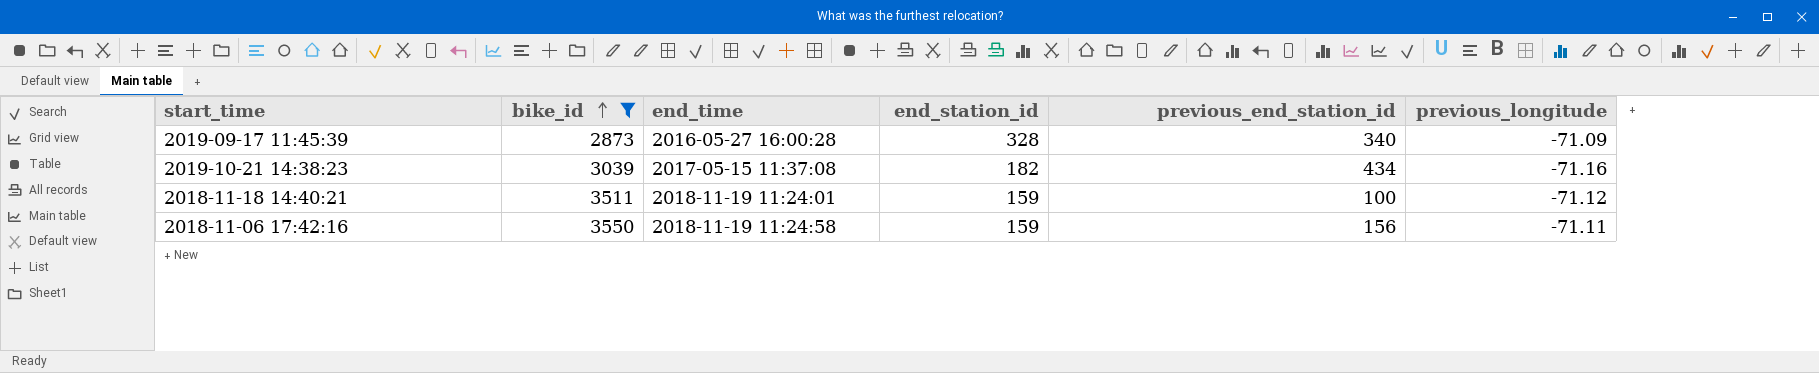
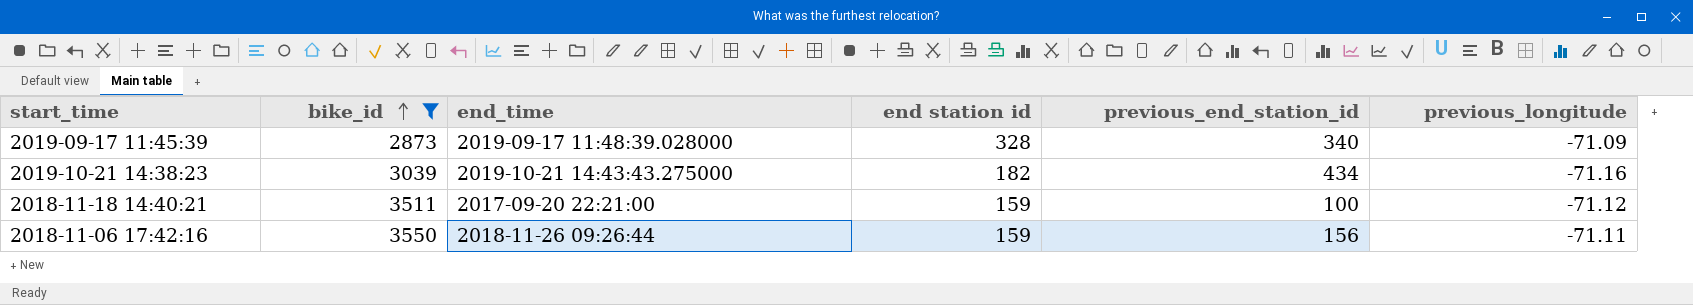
column name: end_station_id -> end station id
2019-09-17 11:45:39 | end_time: 2016-05-27 16:00:28 -> 2019-09-17 11:48:39.028000
2019-10-21 14:38:23 | end_time: 2017-05-15 11:37:08 -> 2019-10-21 14:43:43.275000
2018-11-18 14:40:21 | end_time: 2018-11-19 11:24:01 -> 2017-09-20 22:21:00
2018-11-06 17:42:16 | end_time: 2018-11-19 11:24:58 -> 2018-11-26 09:26:44

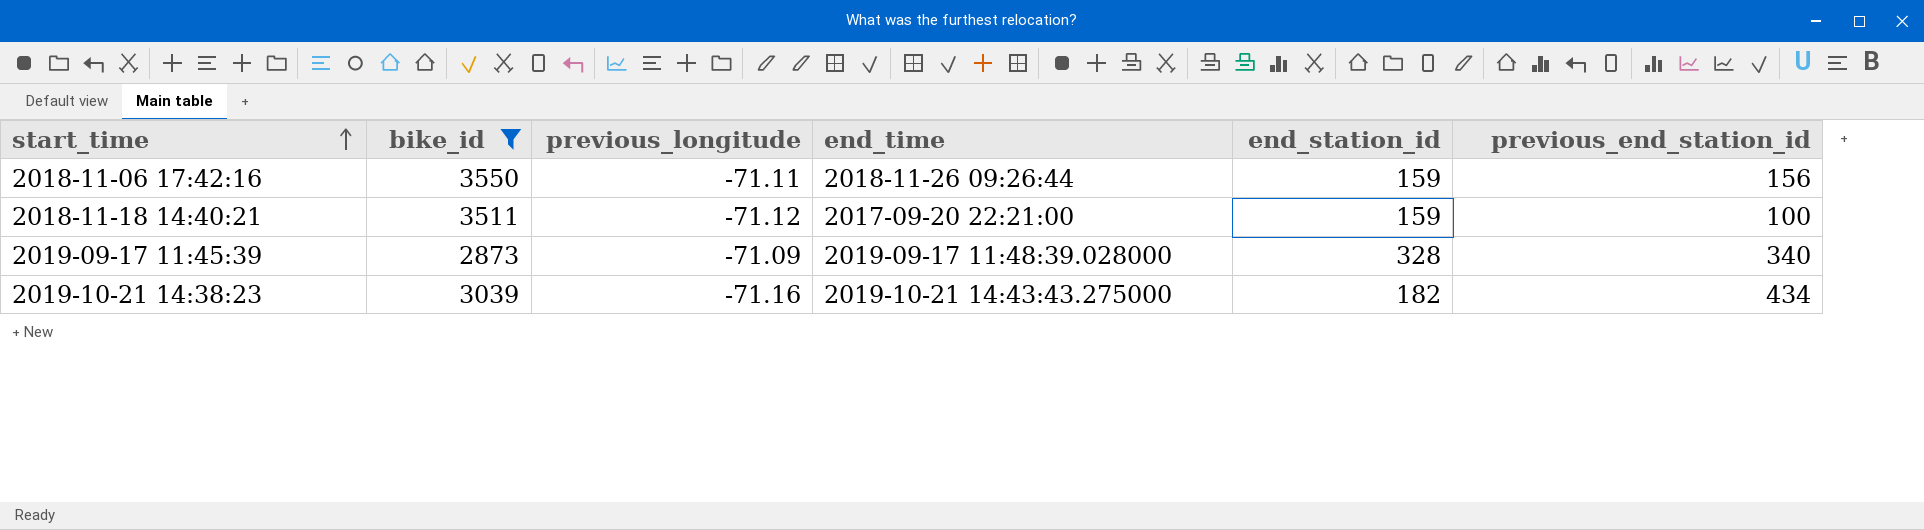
row order: bike_id ascending -> start_time ascending
column previous_longitude | position: 6 -> 3
column name: end station id -> end_station_id

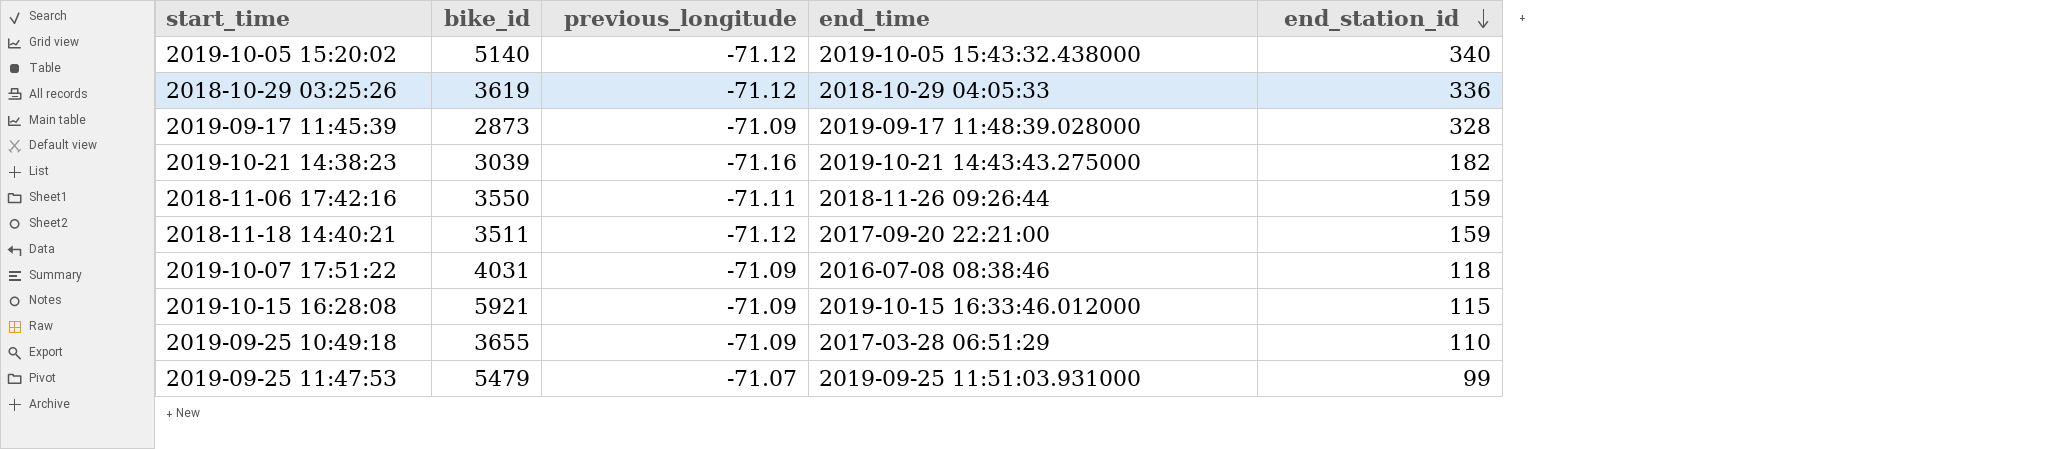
filter: bike_id <= 3550 -> none
row order: start_time ascending -> end_station_id descending
column previous_end_station_id | position: 6 -> none

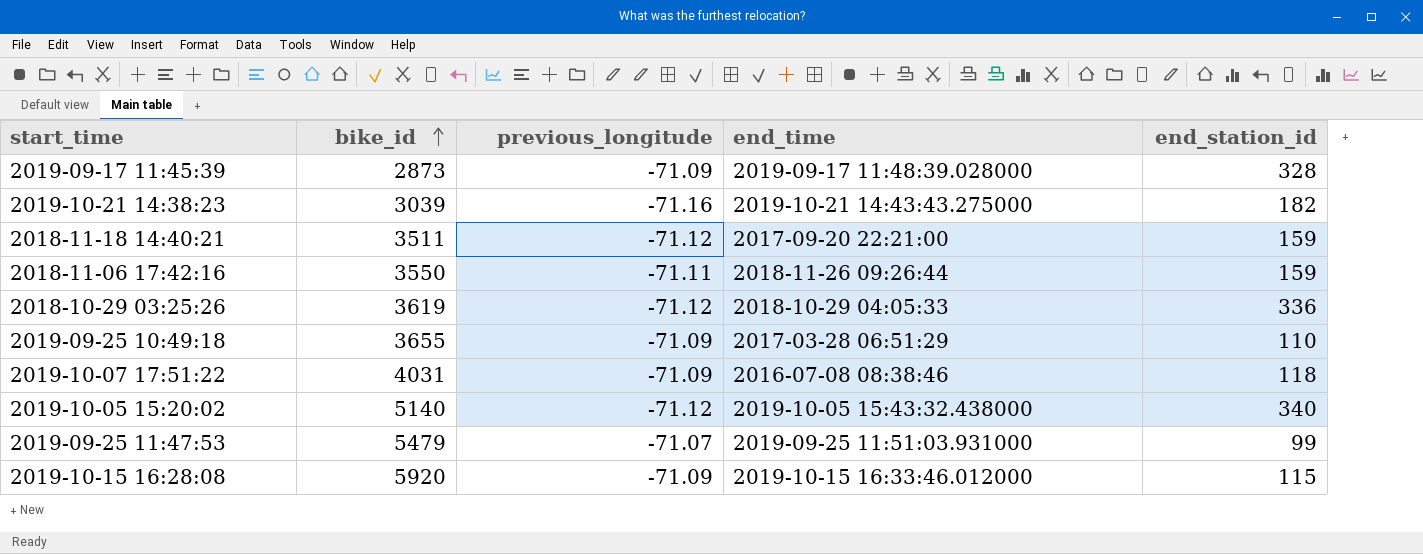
row order: end_station_id descending -> bike_id ascending
2019-10-15 16:28:08 | bike_id: 5921 -> 5920

